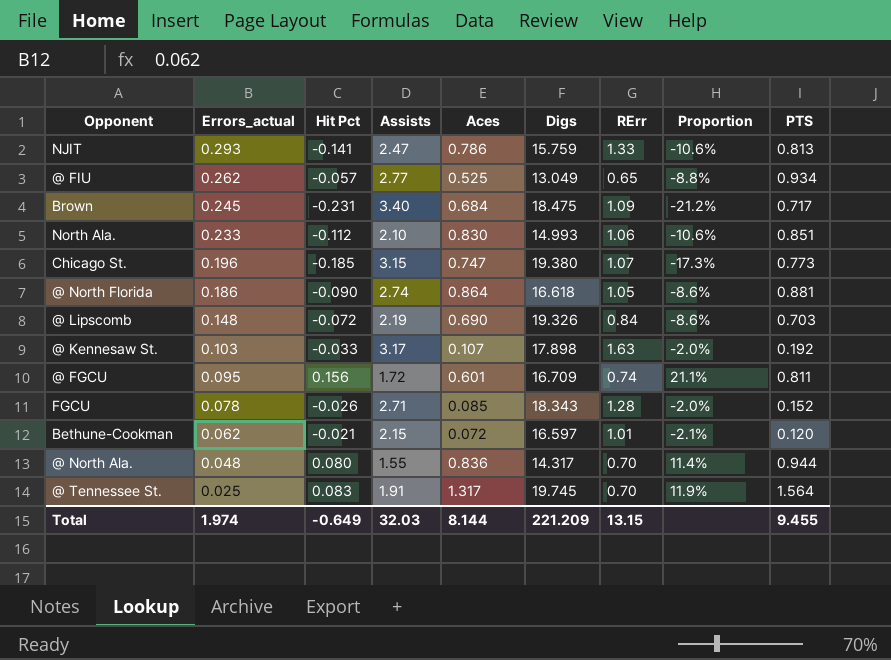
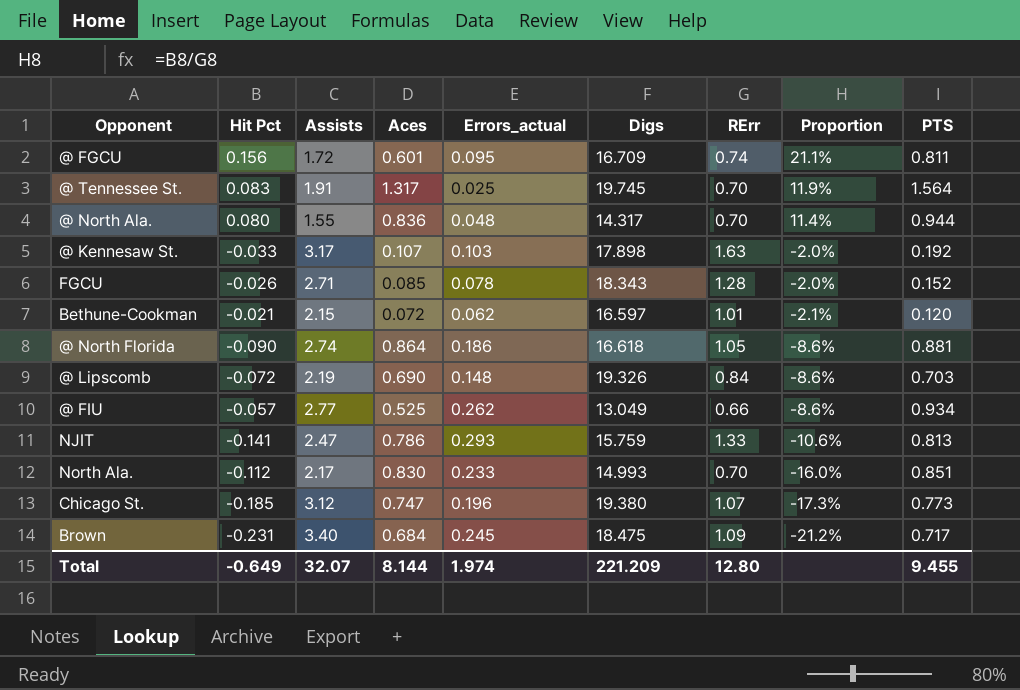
row order: Errors_actual descending -> Proportion descending
column Errors_actual | position: 2 -> 5
@ FIU | RErr: 0.65 -> 0.66
@ FIU | Proportion: -8.8% -> -8.6%
North Ala. | Assists: 2.10 -> 2.17
North Ala. | RErr: 1.06 -> 0.70
North Ala. | Proportion: -10.6% -> -16.0%
Chicago St. | Assists: 3.15 -> 3.12
Total | Assists: 32.03 -> 32.07
Total | RErr: 13.15 -> 12.80

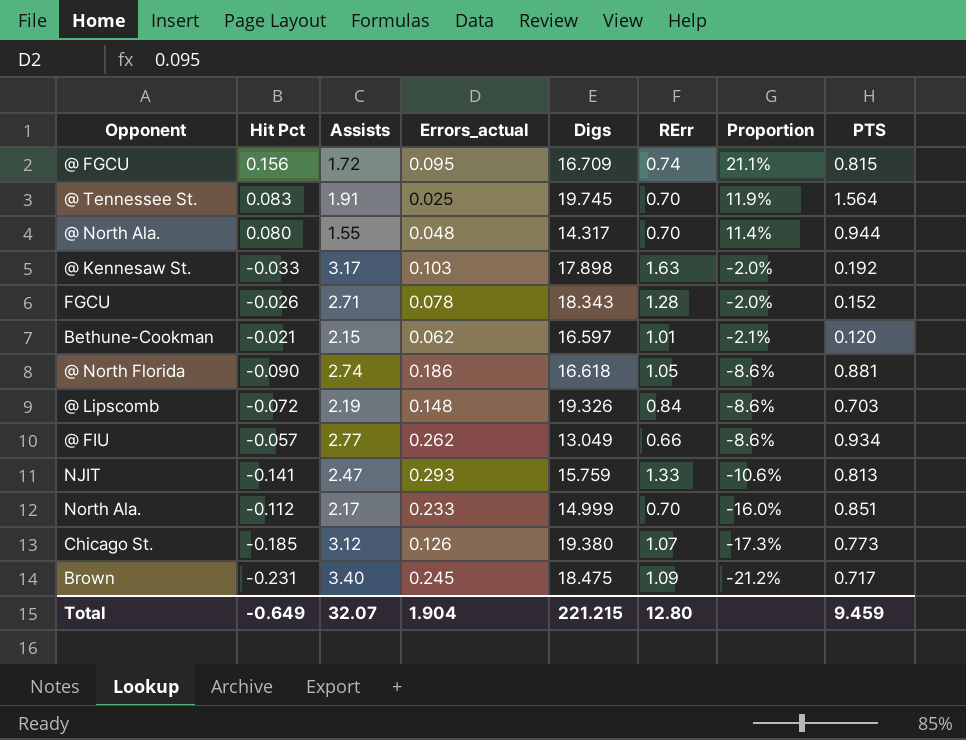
column Aces | position: 4 -> none
@ FGCU | PTS: 0.811 -> 0.815
North Ala. | Digs: 14.993 -> 14.999
Chicago St. | Errors_actual: 0.196 -> 0.126
Total | Errors_actual: 1.974 -> 1.904
Total | Digs: 221.209 -> 221.215
Total | PTS: 9.455 -> 9.459

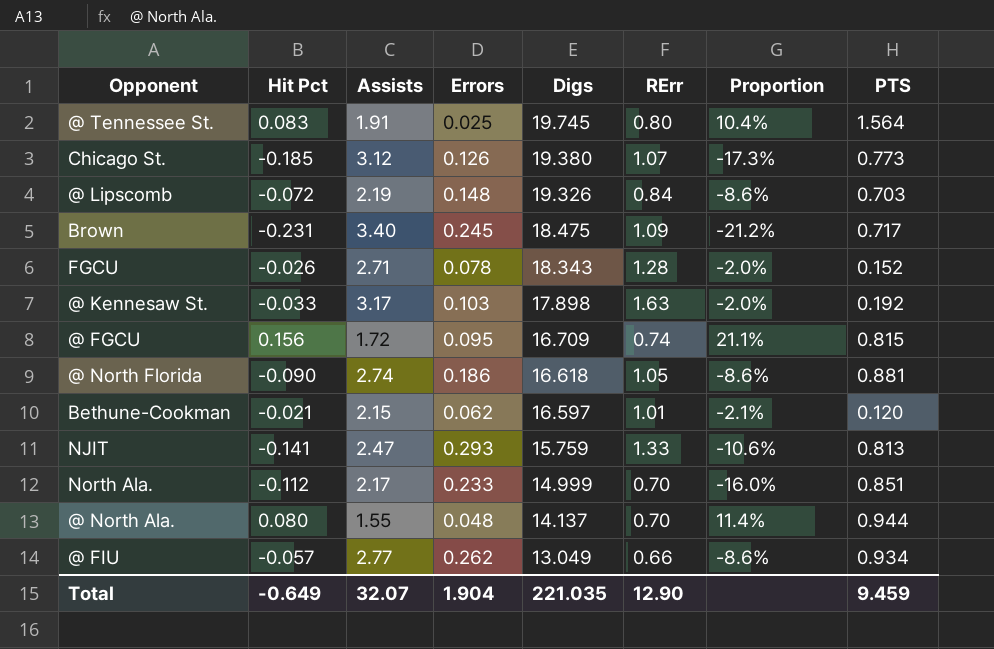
row order: Proportion descending -> Digs descending
column name: Errors_actual -> Errors
@ Tennessee St. | RErr: 0.70 -> 0.80
@ Tennessee St. | Proportion: 11.9% -> 10.4%
@ North Ala. | Digs: 14.317 -> 14.137
Total | Digs: 221.215 -> 221.035
Total | RErr: 12.80 -> 12.90

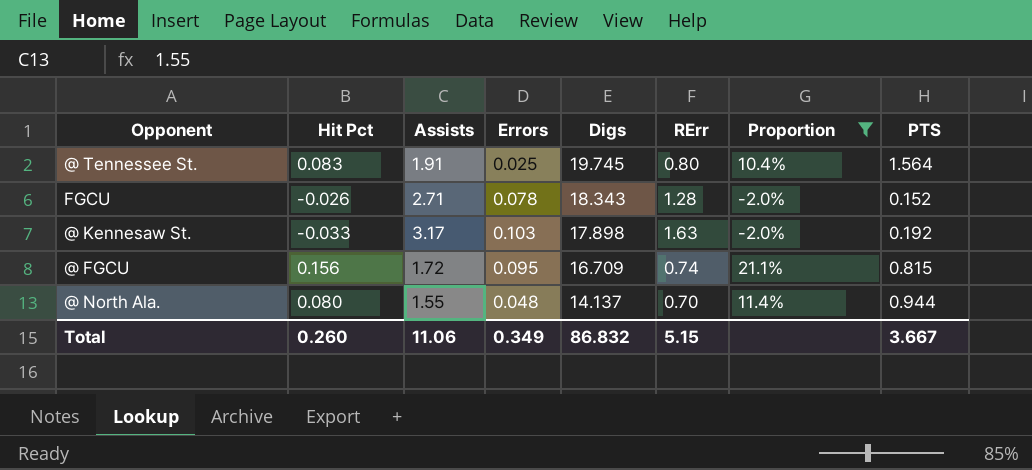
filter: none -> Proportion >= -2.0%
Total | Hit Pct: -0.649 -> 0.260
Total | Assists: 32.07 -> 11.06
Total | Errors: 1.904 -> 0.349
Total | Digs: 221.035 -> 86.832
Total | RErr: 12.90 -> 5.15
Total | PTS: 9.459 -> 3.667

